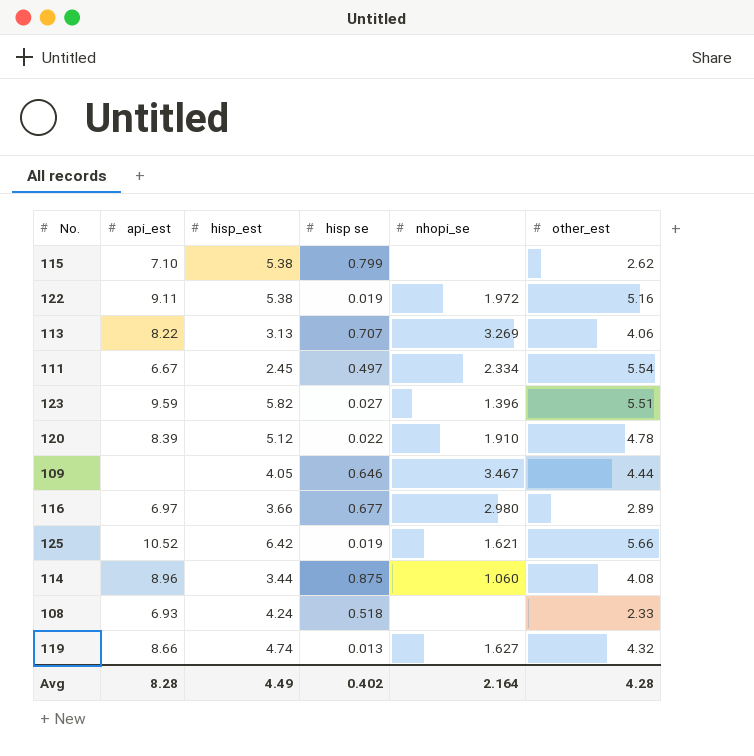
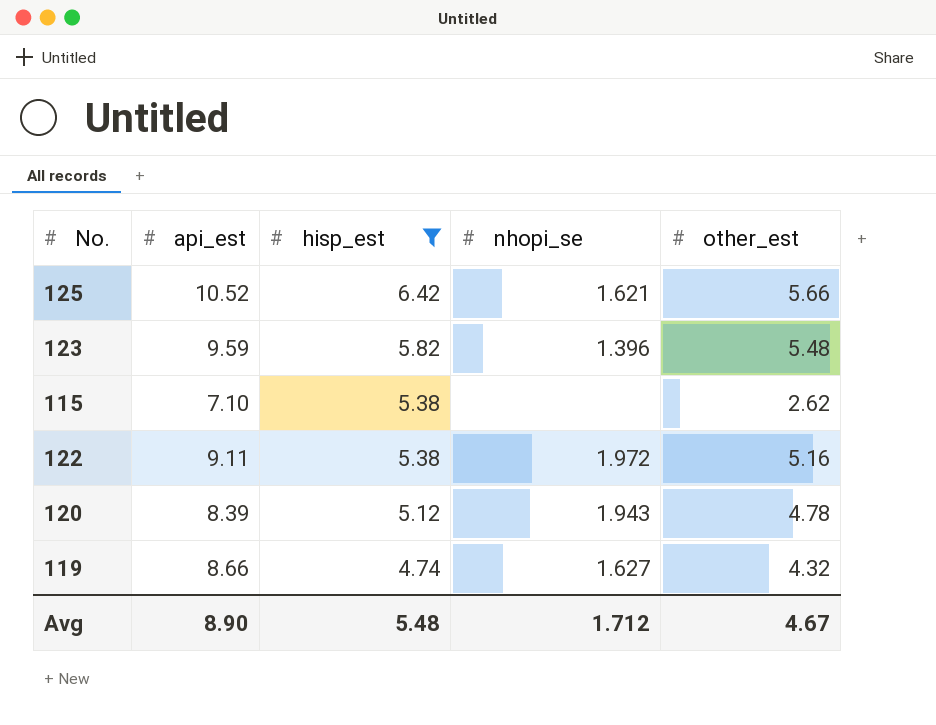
filter: none -> hisp_est >= 4.74
row order: none -> hisp_est descending
column hisp se | position: 4 -> none
123 | other_est: 5.51 -> 5.48
120 | nhopi_se: 1.910 -> 1.943
Avg | api_est: 8.28 -> 8.90
Avg | hisp_est: 4.49 -> 5.48
Avg | nhopi_se: 2.164 -> 1.712
Avg | other_est: 4.28 -> 4.67

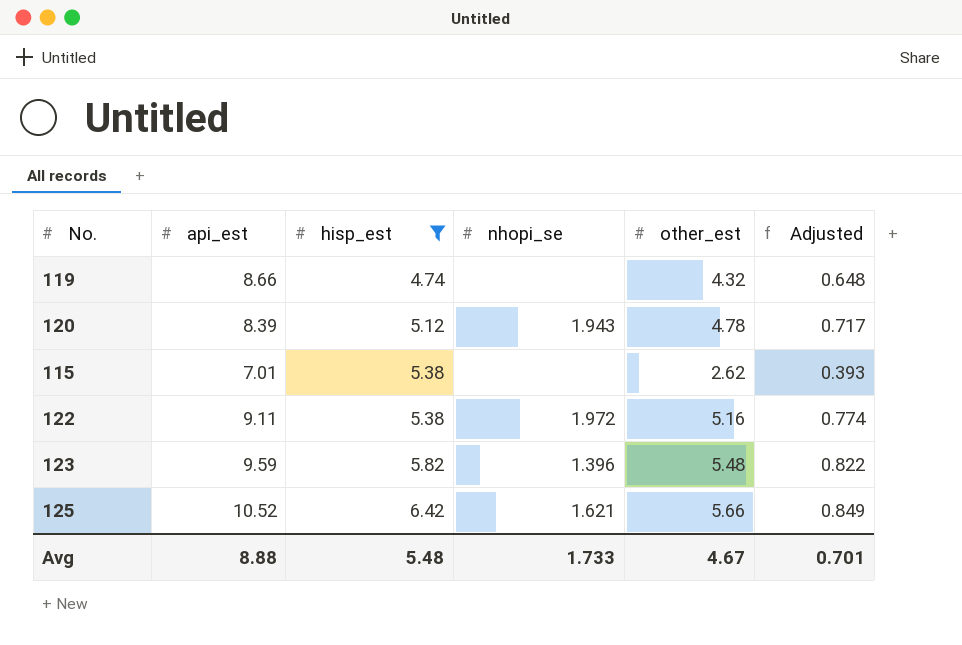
row order: hisp_est descending -> hisp_est ascending
column Adjusted | formula: none -> [other_est] * 0.15
119 | nhopi_se: 1.627 -> none
115 | api_est: 7.10 -> 7.01
Avg | api_est: 8.90 -> 8.88
Avg | nhopi_se: 1.712 -> 1.733

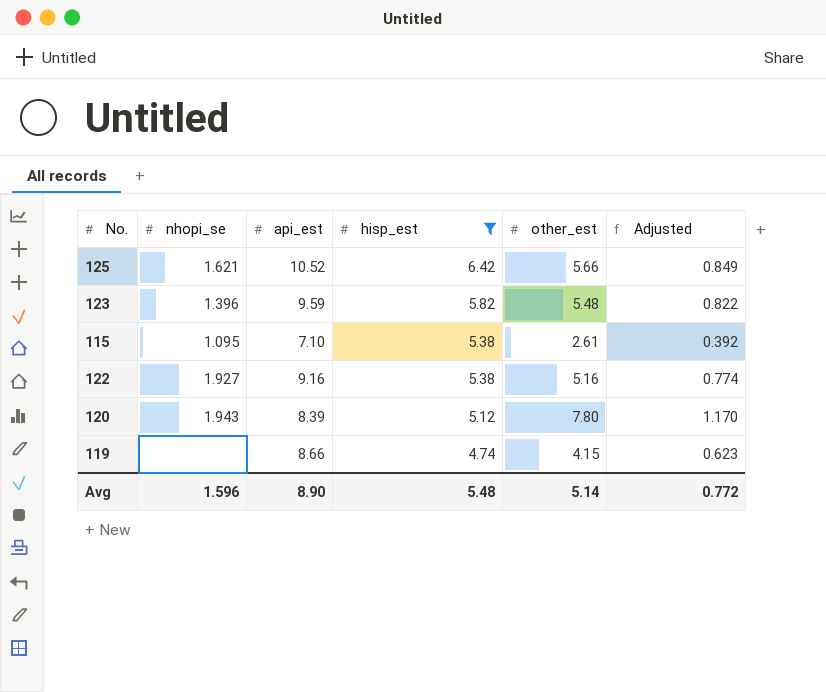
row order: hisp_est ascending -> hisp_est descending
column nhopi_se | position: 4 -> 2
115 | nhopi_se: none -> 1.095
115 | api_est: 7.01 -> 7.10
115 | other_est: 2.62 -> 2.61
115 | Adjusted: 0.393 -> 0.392
122 | nhopi_se: 1.972 -> 1.927
122 | api_est: 9.11 -> 9.16
120 | other_est: 4.78 -> 7.80
120 | Adjusted: 0.717 -> 1.170
119 | other_est: 4.32 -> 4.15
119 | Adjusted: 0.648 -> 0.623
Avg | nhopi_se: 1.733 -> 1.596
Avg | api_est: 8.88 -> 8.90
Avg | other_est: 4.67 -> 5.14
Avg | Adjusted: 0.701 -> 0.772

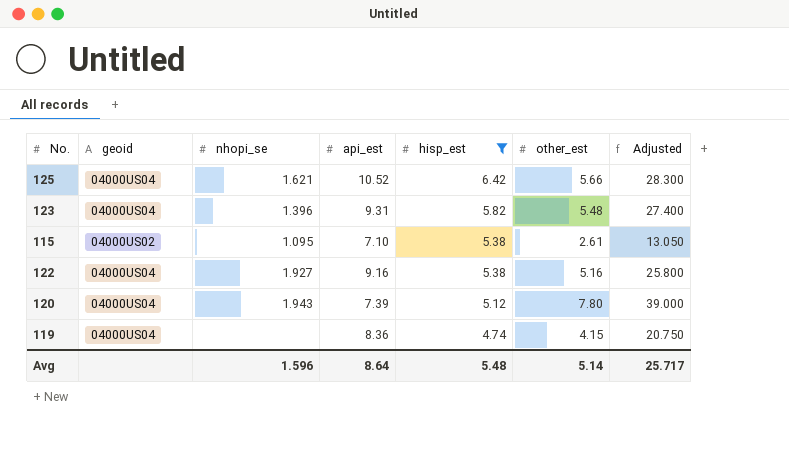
column geoid | position: none -> 2
column Adjusted | formula: [other_est] * 0.15 -> [other_est] * 5
123 | api_est: 9.59 -> 9.31
120 | api_est: 8.39 -> 7.39
119 | api_est: 8.66 -> 8.36
Avg | api_est: 8.90 -> 8.64
Avg | Adjusted: 0.772 -> 25.717

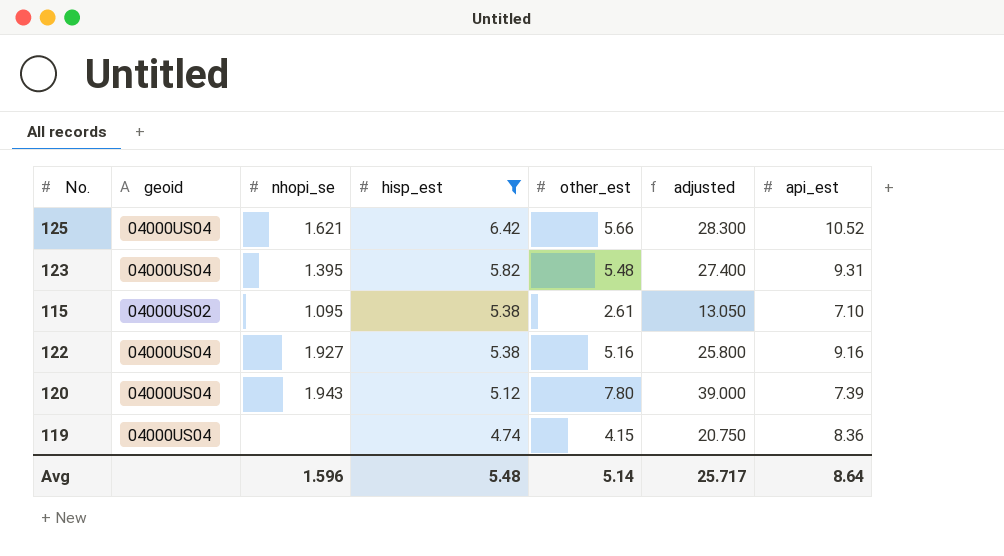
column name: Adjusted -> adjusted
column api_est | position: 4 -> 7
123 | nhopi_se: 1.396 -> 1.395

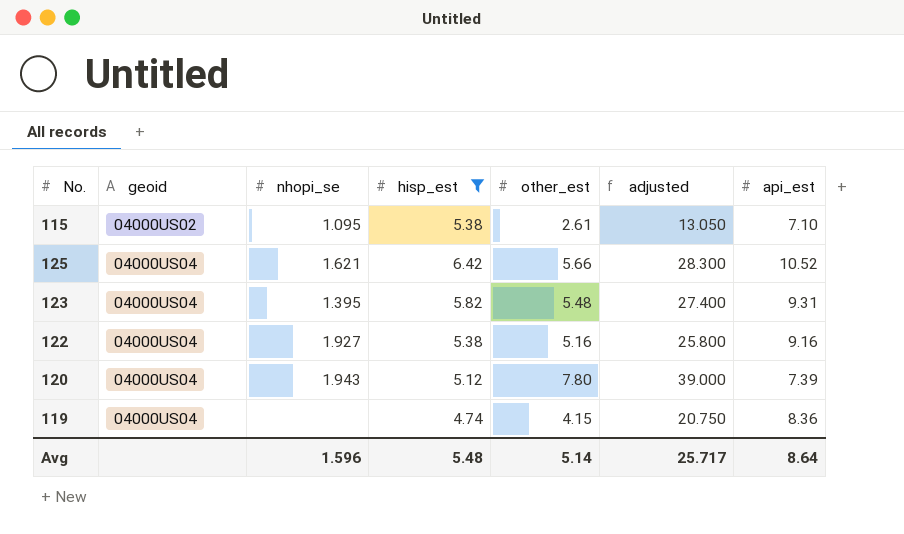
row order: hisp_est descending -> geoid ascending

